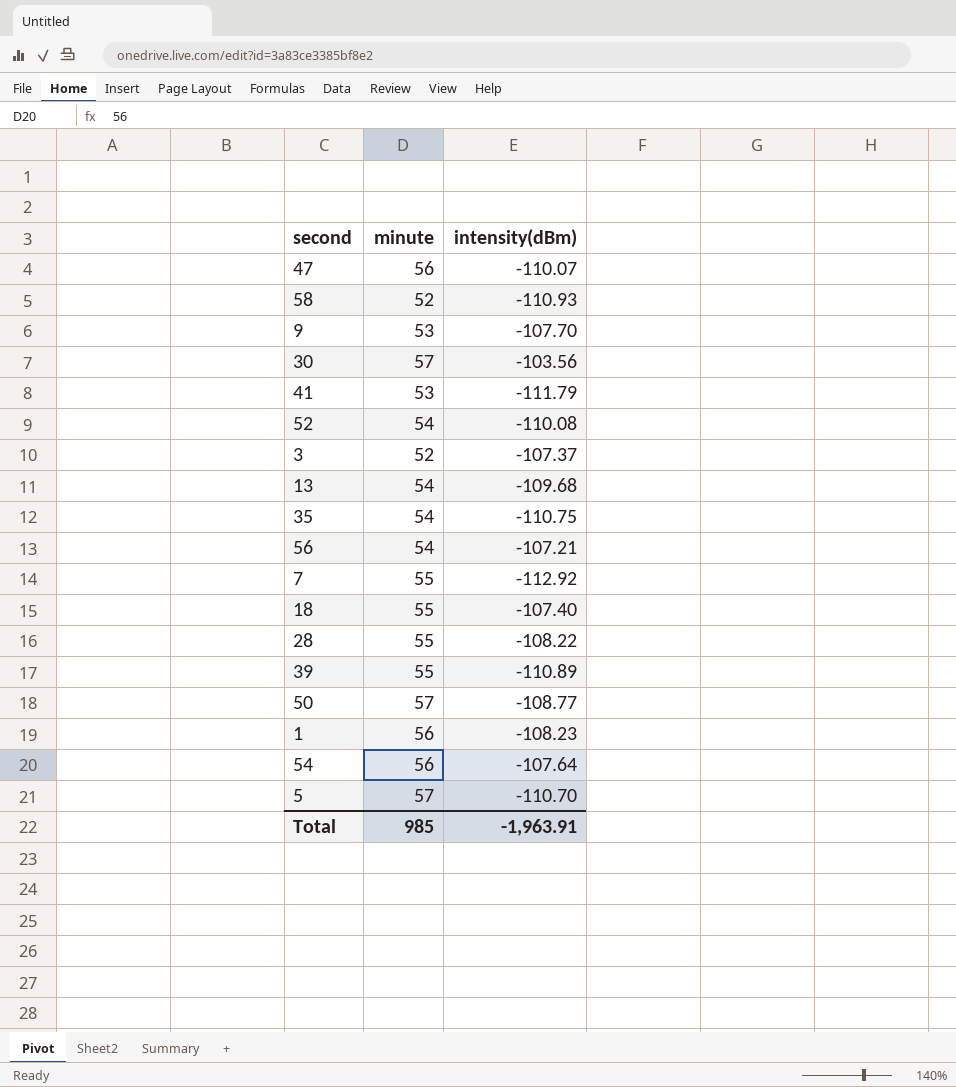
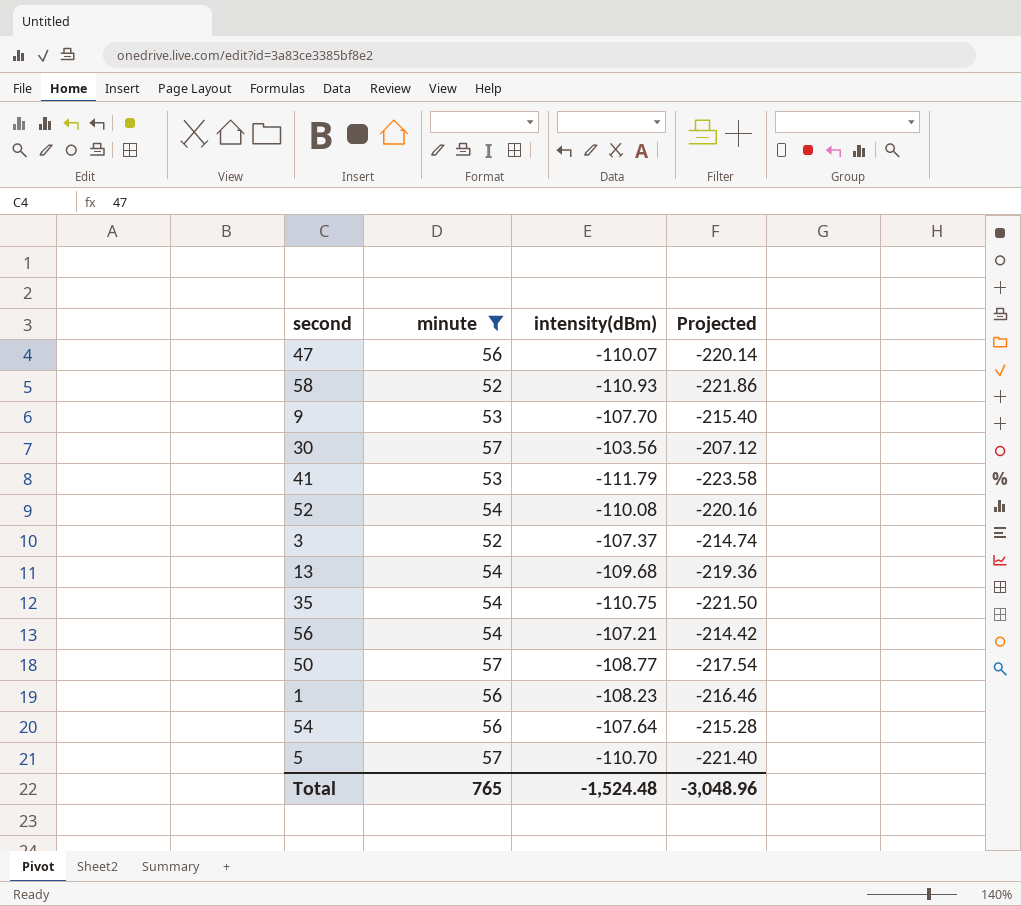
filter: none -> minute != 55
column Projected | formula: none -> [intensity(dBm)] * 2
Total | minute: 985 -> 765
Total | intensity(dBm): -1,963.91 -> -1,524.48

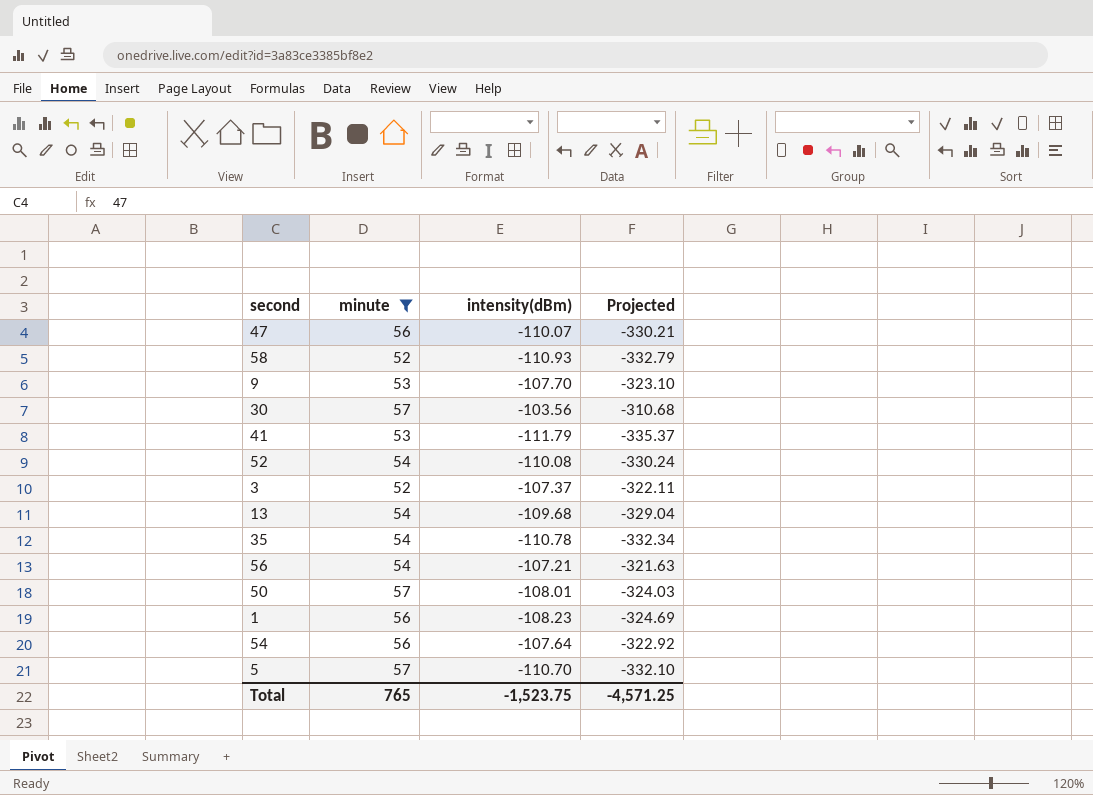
column Projected | formula: [intensity(dBm)] * 2 -> [intensity(dBm)] * 3
35 | intensity(dBm): -110.75 -> -110.78
50 | intensity(dBm): -108.77 -> -108.01
Total | intensity(dBm): -1,524.48 -> -1,523.75
Total | Projected: -3,048.96 -> -4,571.25

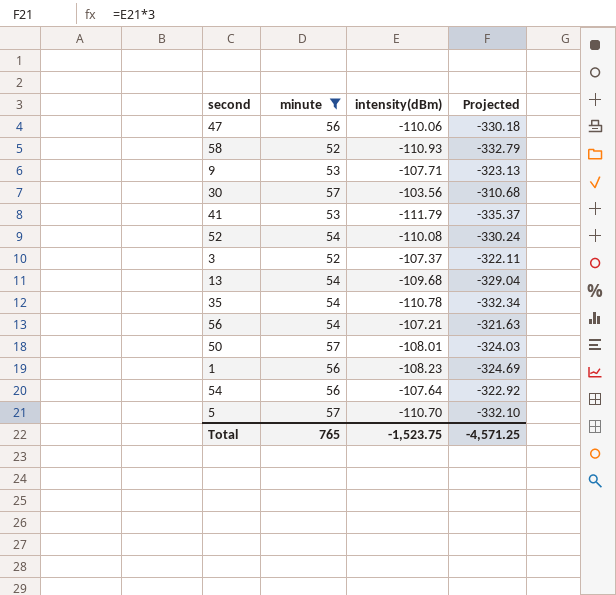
47 | intensity(dBm): -110.07 -> -110.06
47 | Projected: -330.21 -> -330.18
9 | intensity(dBm): -107.70 -> -107.71
9 | Projected: -323.10 -> -323.13

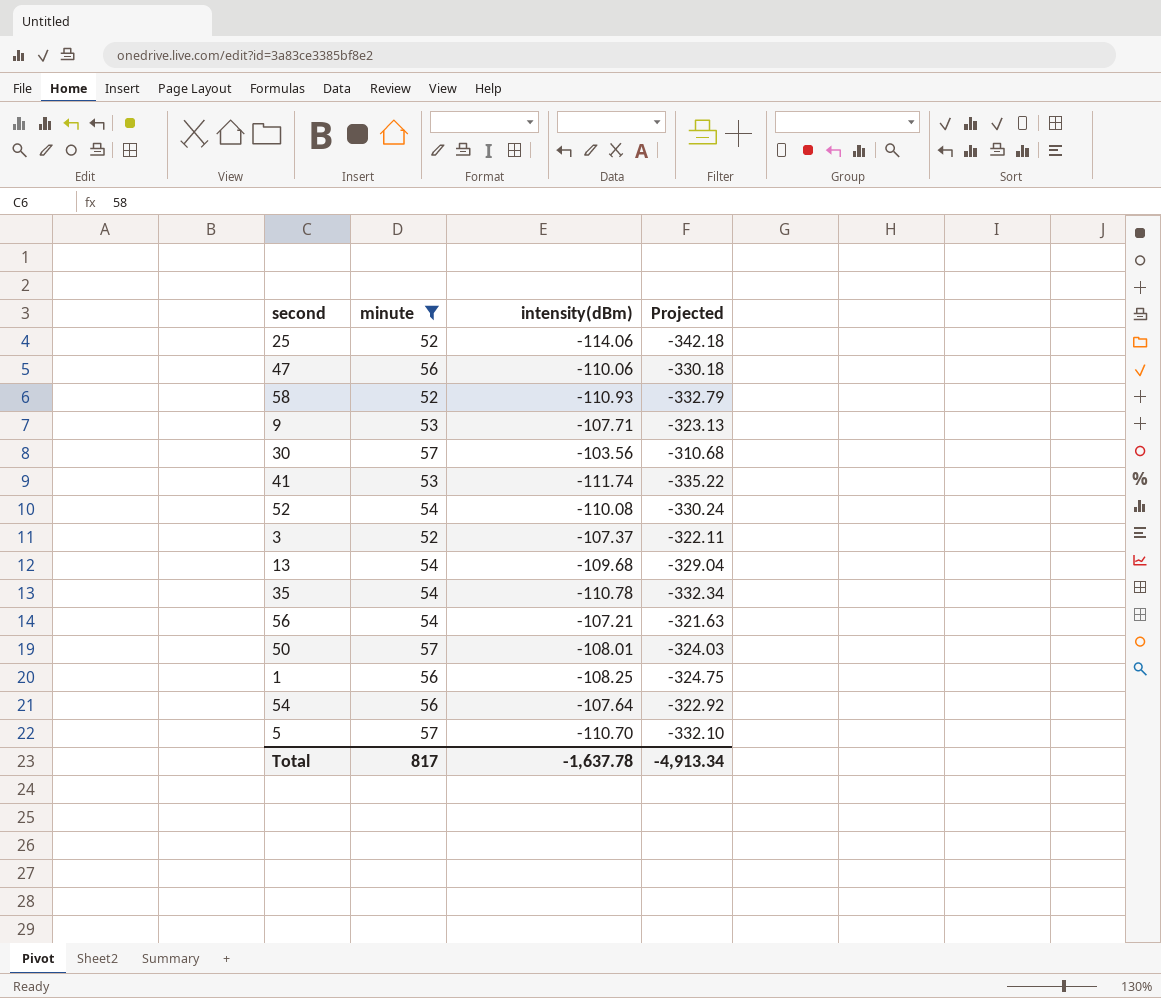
row 25: none -> 52 | -114.06 | -342.18
41 | intensity(dBm): -111.79 -> -111.74
41 | Projected: -335.37 -> -335.22
1 | intensity(dBm): -108.23 -> -108.25
1 | Projected: -324.69 -> -324.75
Total | minute: 765 -> 817
Total | intensity(dBm): -1,523.75 -> -1,637.78
Total | Projected: -4,571.25 -> -4,913.34

